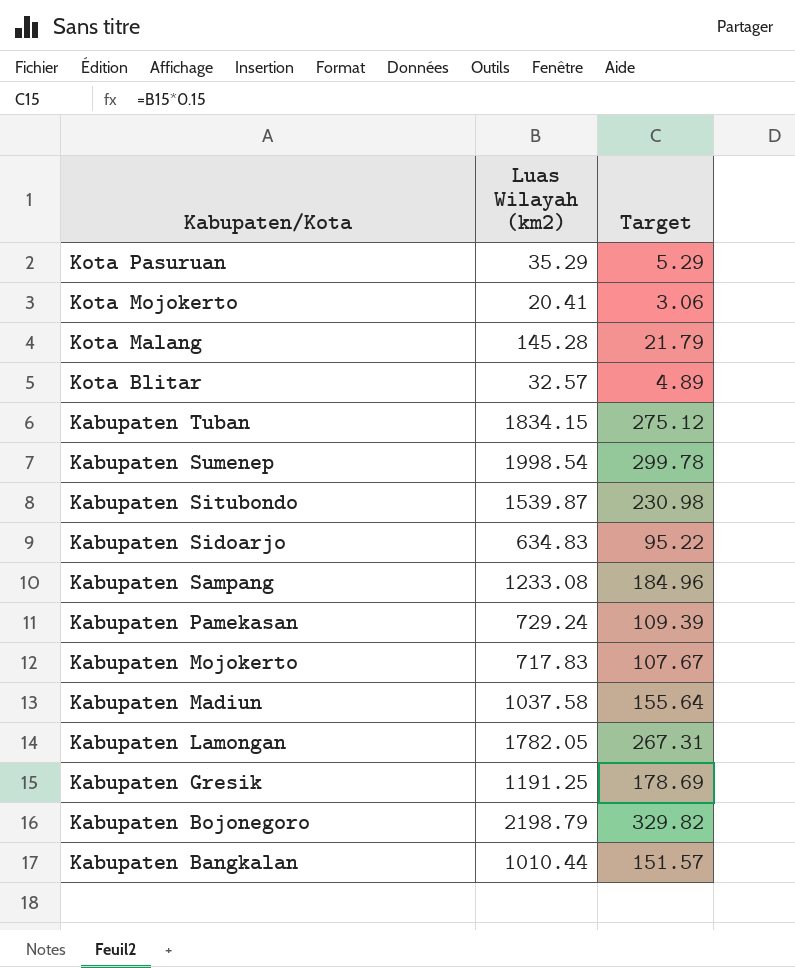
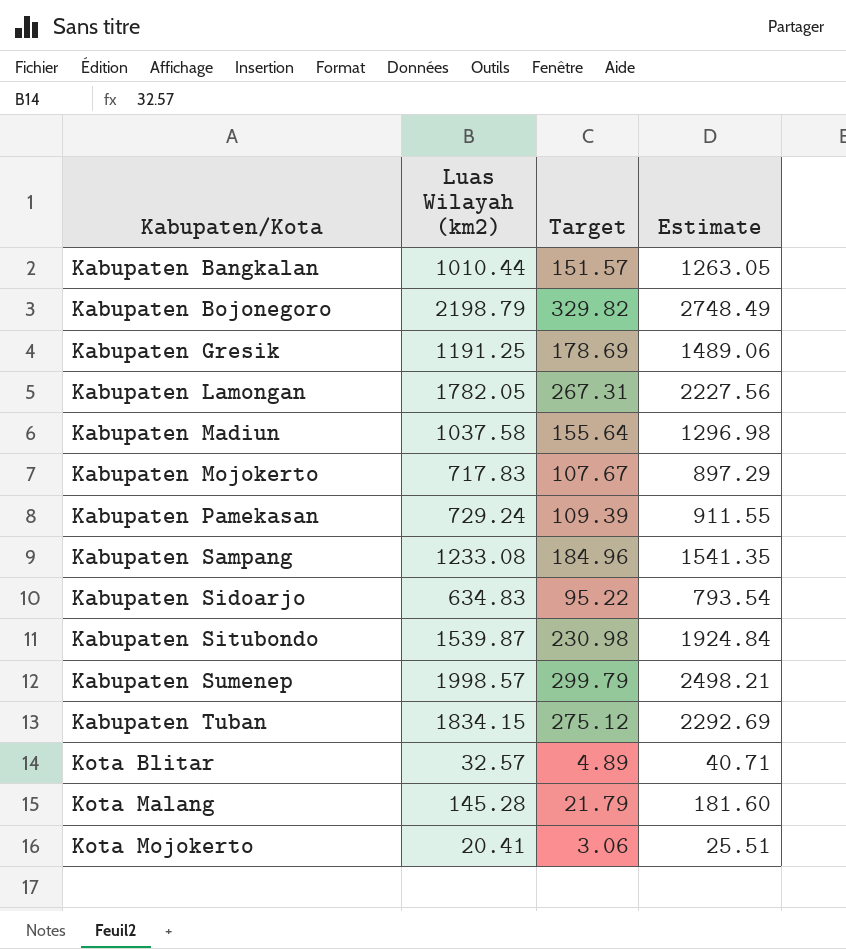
row order: Kabupaten/Kota descending -> Kabupaten/Kota ascending
column Estimate | formula: none -> [Luas Wilayah (km2)] * 1.25
row Kota Pasuruan: 35.29 | 5.29 -> none
Kabupaten Sumenep | Luas Wilayah (km2): 1998.54 -> 1998.57
Kabupaten Sumenep | Target: 299.78 -> 299.79

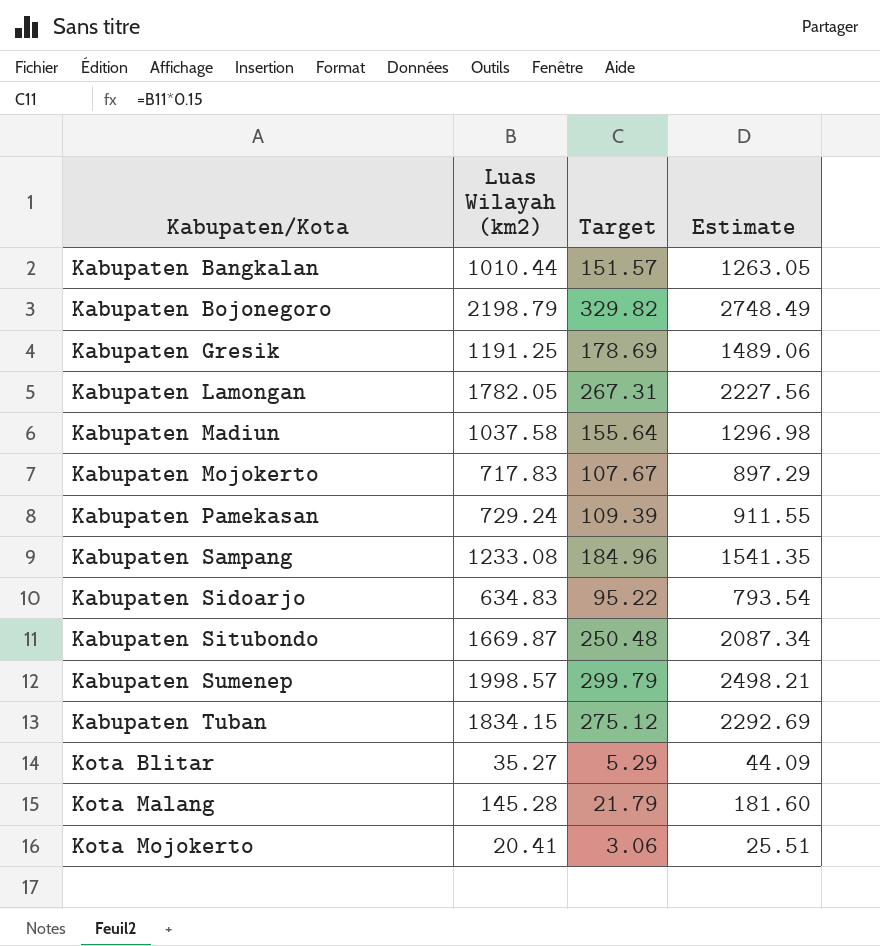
Kabupaten Situbondo | Luas Wilayah (km2): 1539.87 -> 1669.87
Kabupaten Situbondo | Target: 230.98 -> 250.48
Kabupaten Situbondo | Estimate: 1924.84 -> 2087.34
Kota Blitar | Luas Wilayah (km2): 32.57 -> 35.27
Kota Blitar | Target: 4.89 -> 5.29
Kota Blitar | Estimate: 40.71 -> 44.09

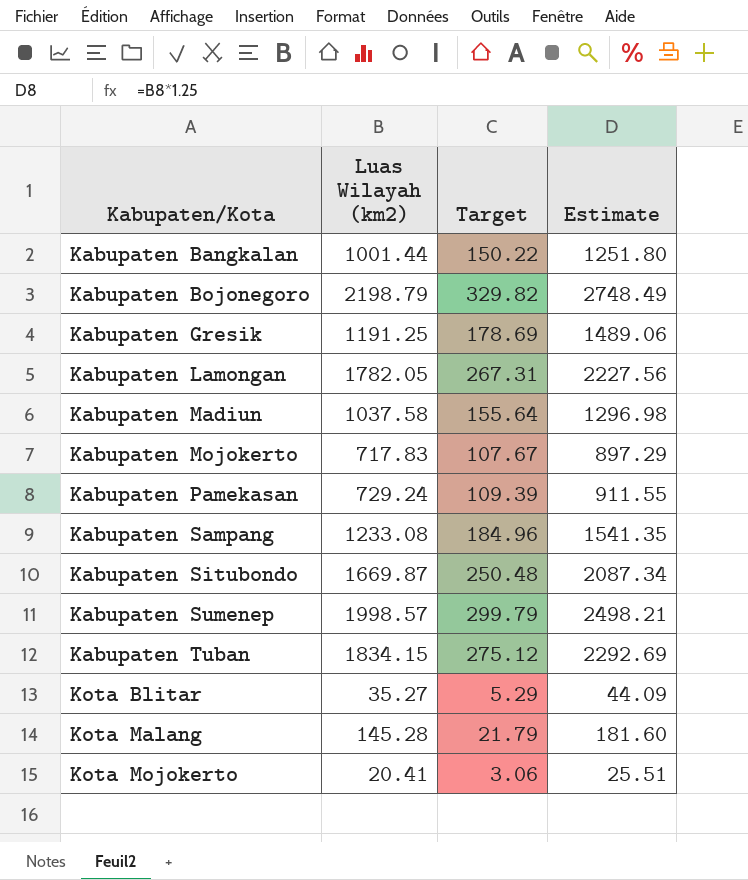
row Kabupaten Sidoarjo: 634.83 | 95.22 | 793.54 -> none
Kabupaten Bangkalan | Luas Wilayah (km2): 1010.44 -> 1001.44
Kabupaten Bangkalan | Target: 151.57 -> 150.22
Kabupaten Bangkalan | Estimate: 1263.05 -> 1251.80

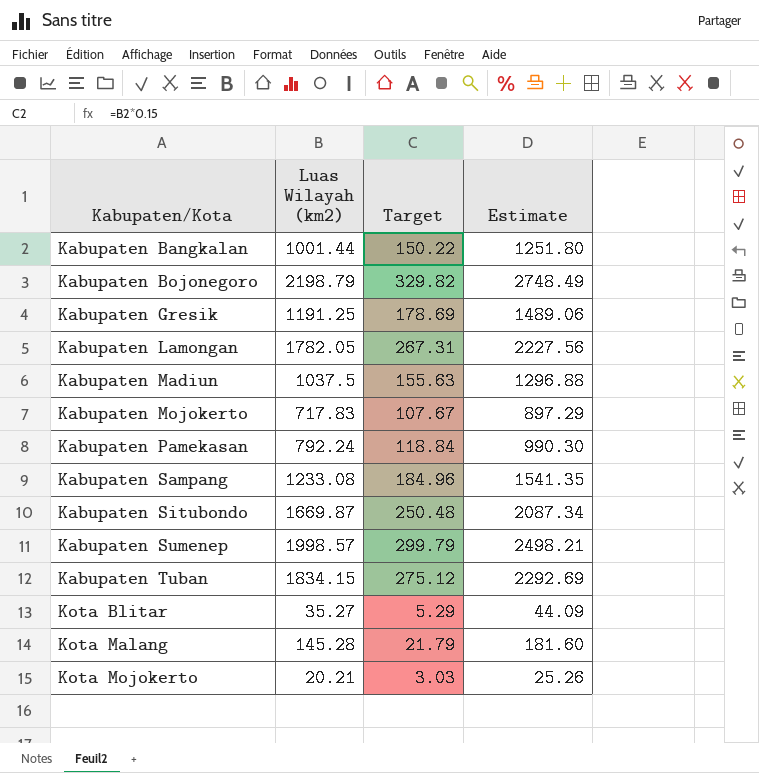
Kabupaten Madiun | Luas Wilayah (km2): 1037.58 -> 1037.5
Kabupaten Madiun | Target: 155.64 -> 155.63
Kabupaten Madiun | Estimate: 1296.98 -> 1296.88
Kabupaten Pamekasan | Luas Wilayah (km2): 729.24 -> 792.24
Kabupaten Pamekasan | Target: 109.39 -> 118.84
Kabupaten Pamekasan | Estimate: 911.55 -> 990.30
Kota Mojokerto | Luas Wilayah (km2): 20.41 -> 20.21
Kota Mojokerto | Target: 3.06 -> 3.03
Kota Mojokerto | Estimate: 25.51 -> 25.26

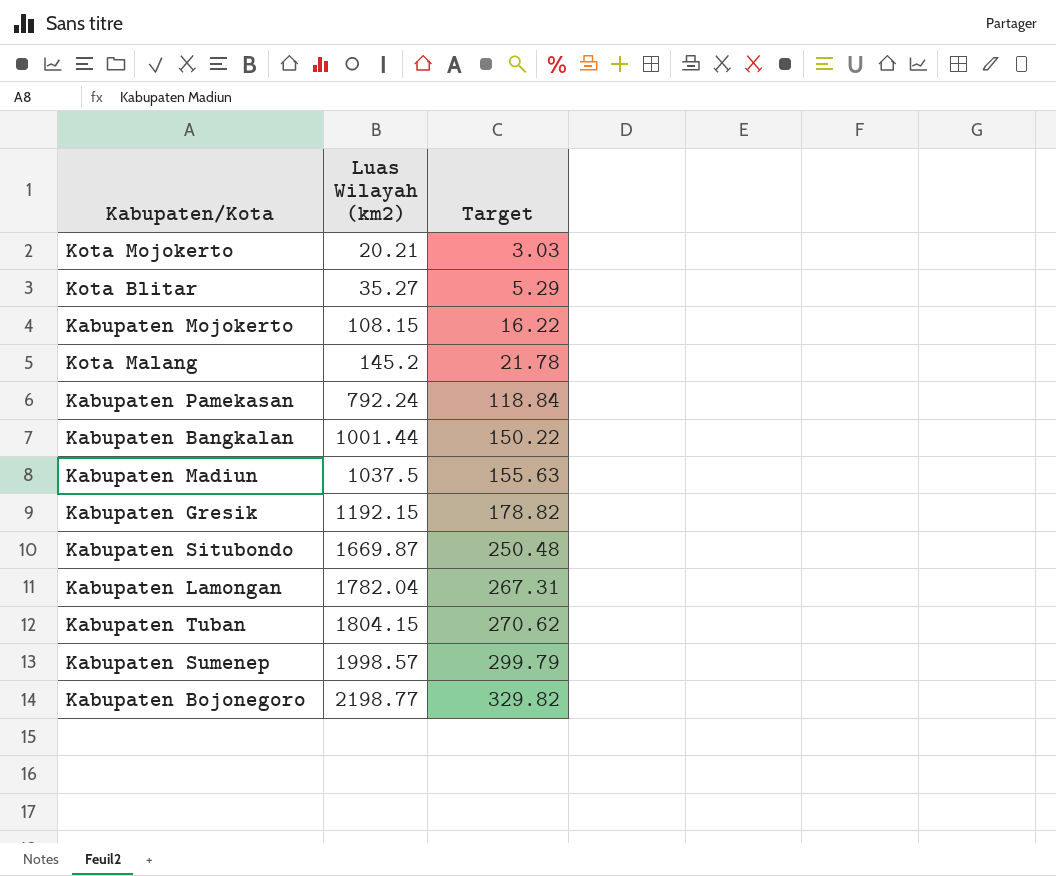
row order: Kabupaten/Kota ascending -> Luas Wilayah (km2) ascending
column Estimate | formula: [Luas Wilayah (km2)] * 1.25 -> none
row Kabupaten Sampang: 1233.08 | 184.96 | 1541.35 -> none
Kabupaten Mojokerto | Luas Wilayah (km2): 717.83 -> 108.15
Kabupaten Mojokerto | Target: 107.67 -> 16.22
Kota Malang | Luas Wilayah (km2): 145.28 -> 145.2
Kota Malang | Target: 21.79 -> 21.78
Kabupaten Gresik | Luas Wilayah (km2): 1191.25 -> 1192.15
Kabupaten Gresik | Target: 178.69 -> 178.82
Kabupaten Lamongan | Luas Wilayah (km2): 1782.05 -> 1782.04
Kabupaten Tuban | Luas Wilayah (km2): 1834.15 -> 1804.15
Kabupaten Tuban | Target: 275.12 -> 270.62
Kabupaten Bojonegoro | Luas Wilayah (km2): 2198.79 -> 2198.77

